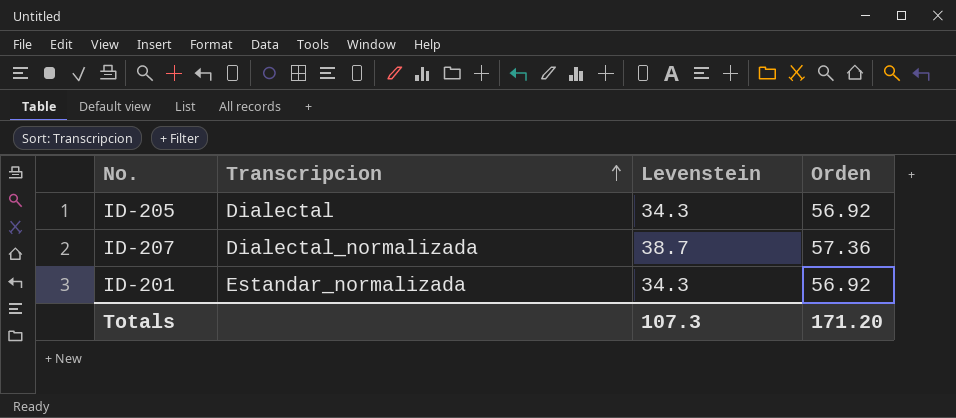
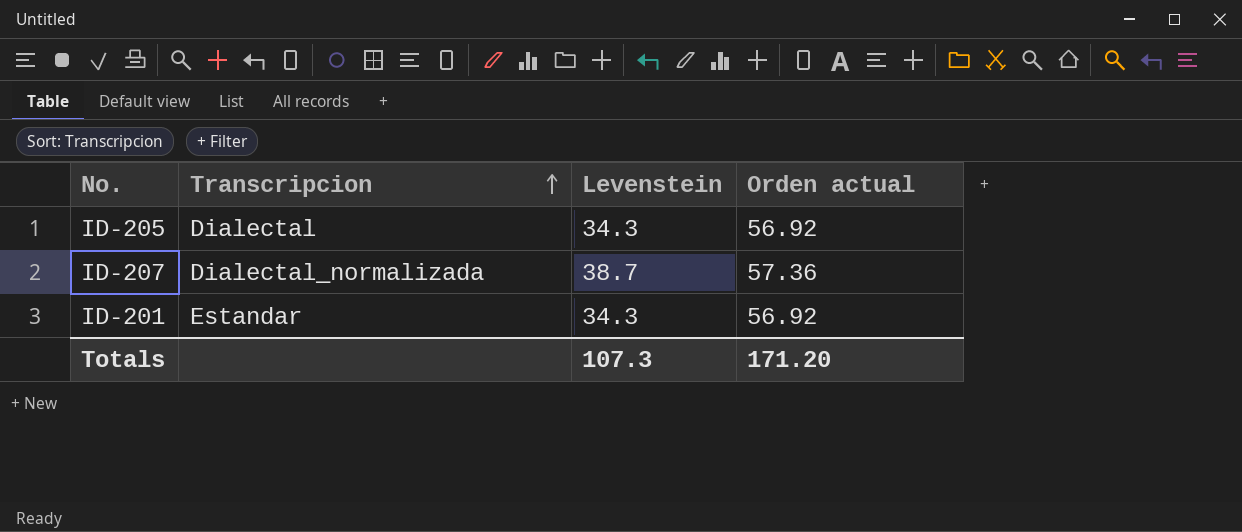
column name: Orden -> Orden actual
ID-201 | Transcripcion: Estandar_normalizada -> Estandar

